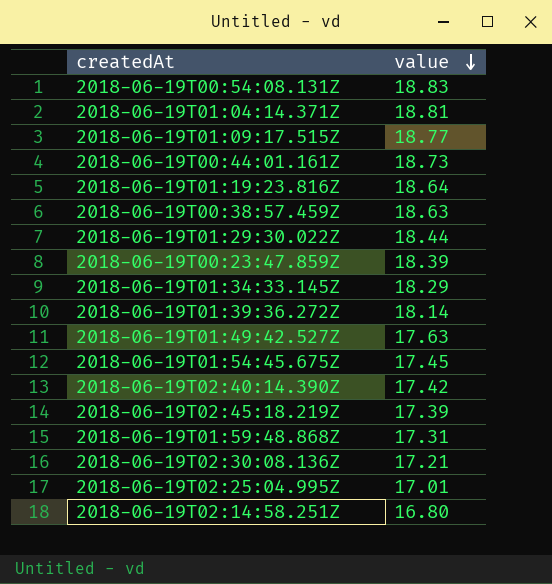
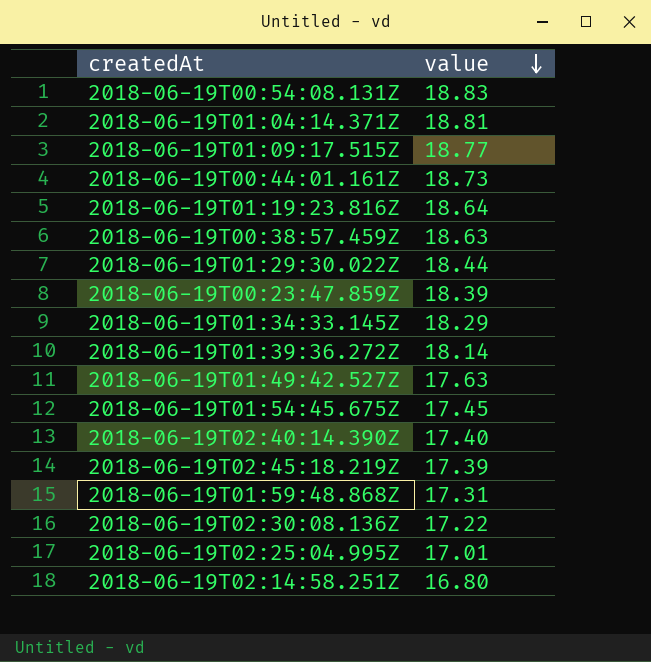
2018-06-19T02:40:14.390Z | value: 17.42 -> 17.40
2018-06-19T02:30:08.136Z | value: 17.21 -> 17.22

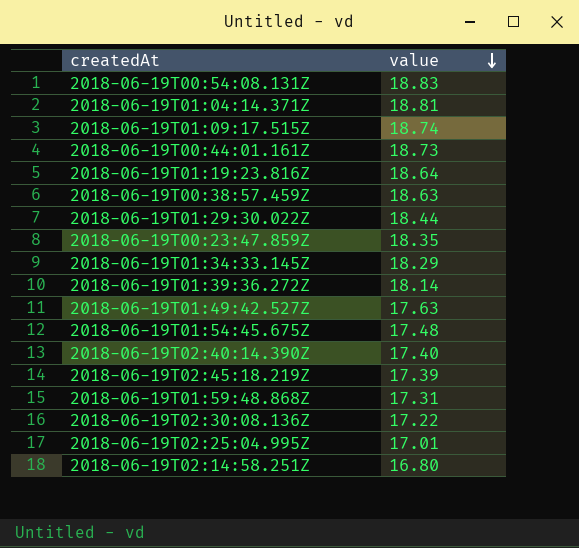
2018-06-19T01:09:17.515Z | value: 18.77 -> 18.74
2018-06-19T00:23:47.859Z | value: 18.39 -> 18.35
2018-06-19T01:54:45.675Z | value: 17.45 -> 17.48

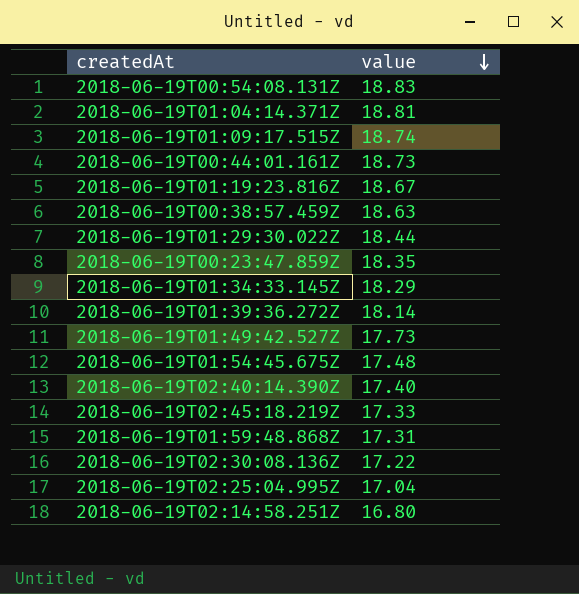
2018-06-19T01:19:23.816Z | value: 18.64 -> 18.67
2018-06-19T01:49:42.527Z | value: 17.63 -> 17.73
2018-06-19T02:45:18.219Z | value: 17.39 -> 17.33
2018-06-19T02:25:04.995Z | value: 17.01 -> 17.04

